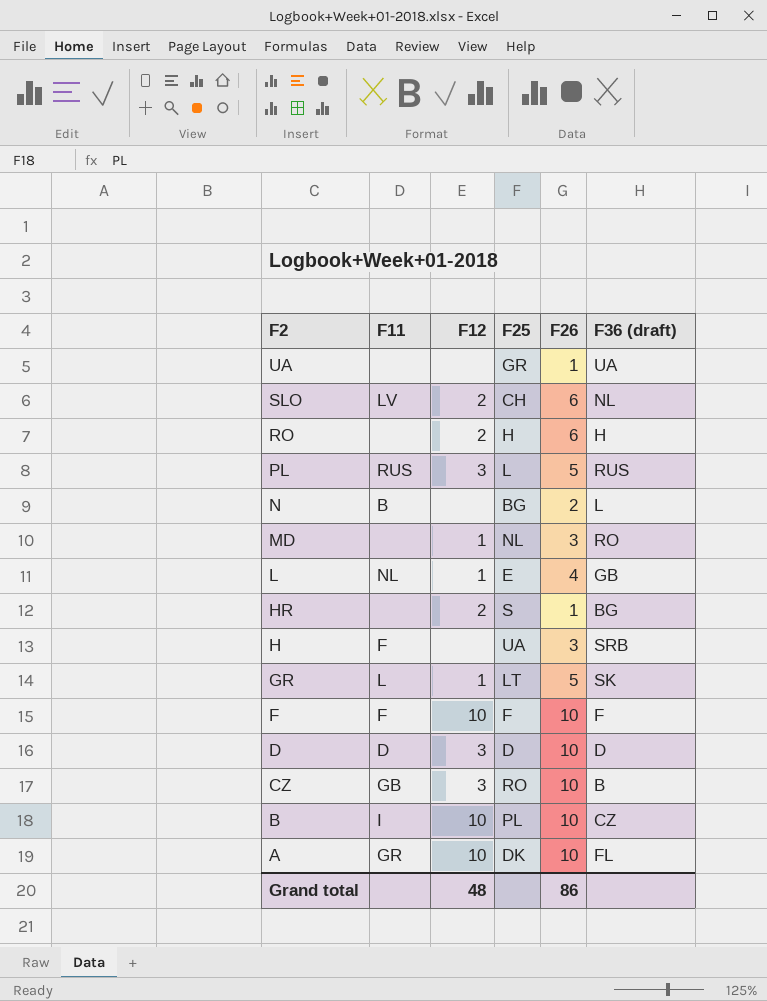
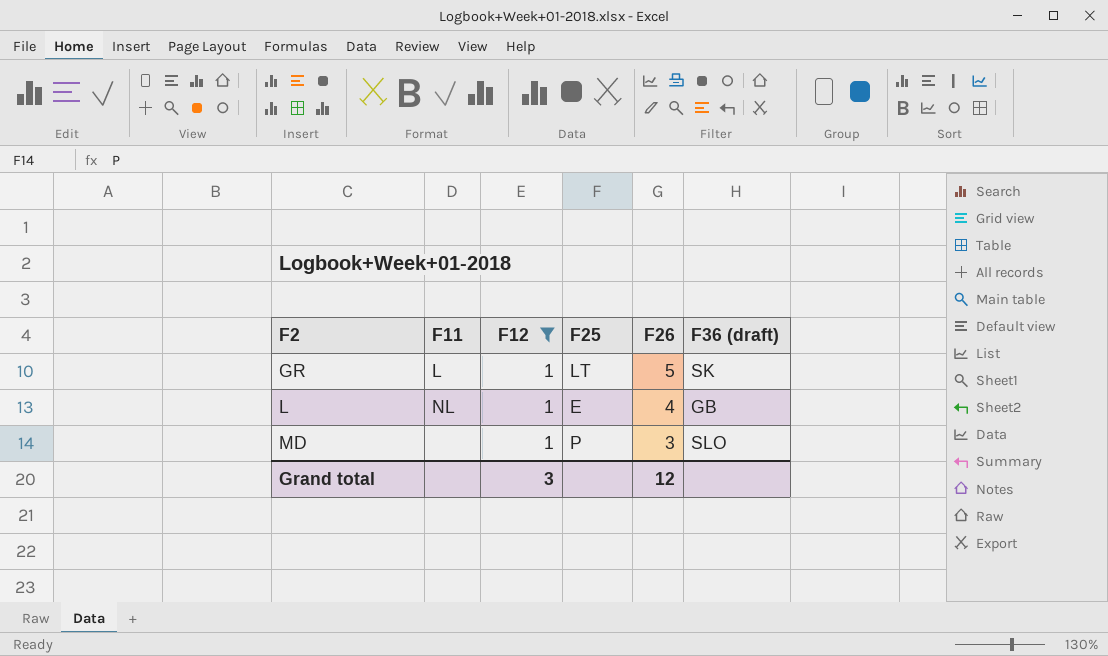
filter: none -> F12 = 1
row order: F2 descending -> F2 ascending
MD | F25: NL -> P
MD | F36 (draft): RO -> SLO
Grand total | F12: 48 -> 3
Grand total | F26: 86 -> 12

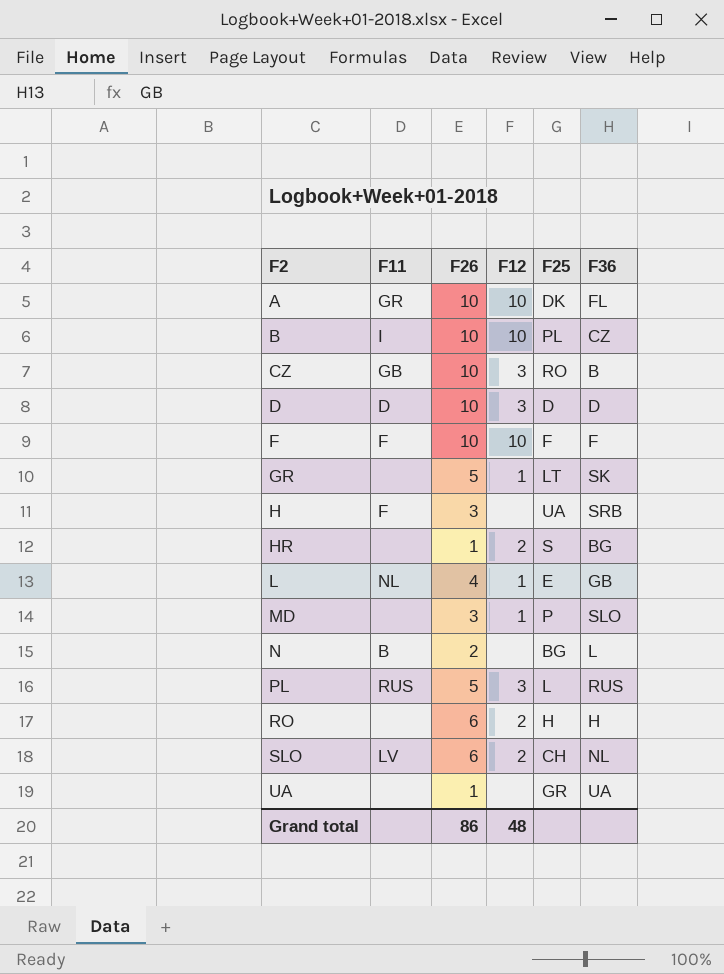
filter: F12 = 1 -> none
column F26 | position: 5 -> 3
column name: F36 (draft) -> F36
GR | F11: L -> none
Grand total | F26: 12 -> 86
Grand total | F12: 3 -> 48

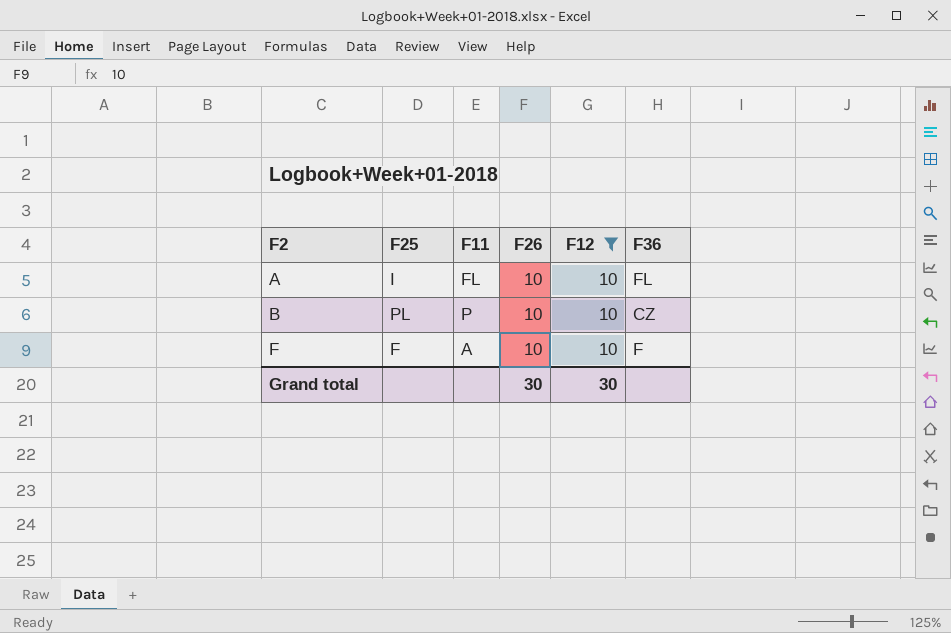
filter: none -> F12 = 10
column F25 | position: 5 -> 2
A | F25: DK -> I
A | F11: GR -> FL
B | F11: I -> P
F | F11: F -> A
Grand total | F26: 86 -> 30
Grand total | F12: 48 -> 30

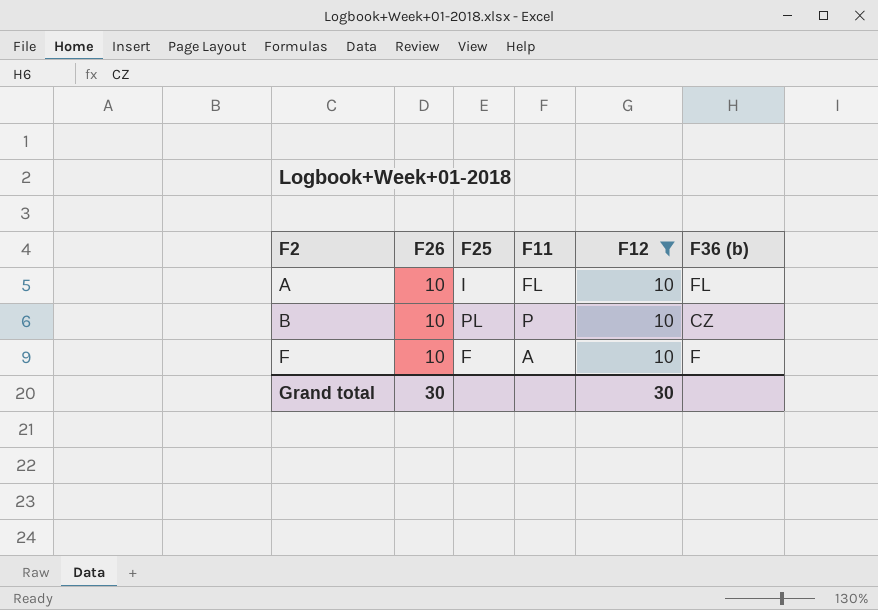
column F26 | position: 4 -> 2
column name: F36 -> F36 (b)

